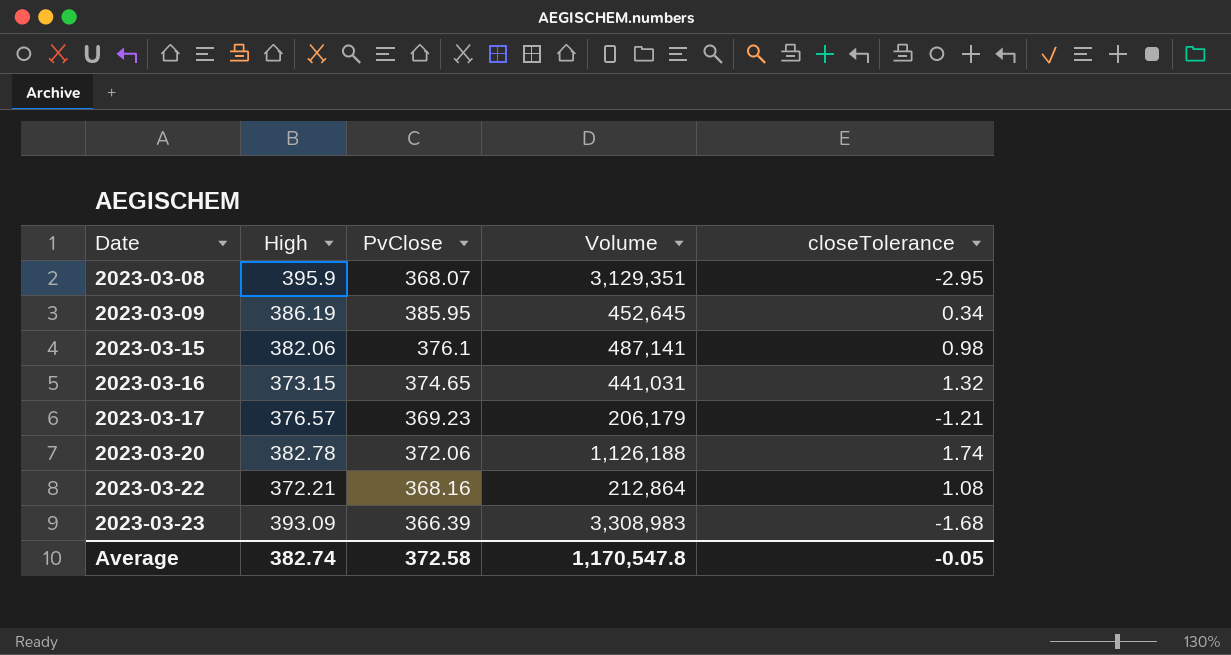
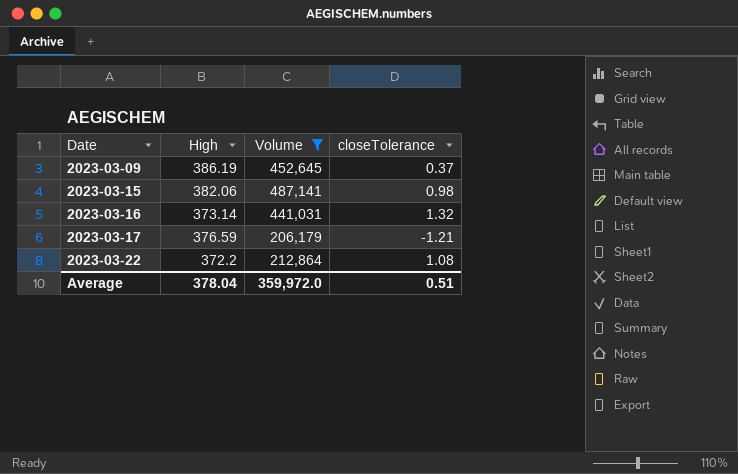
filter: none -> Volume <= 487,141
column PvClose | position: 3 -> none
2023-03-09 | closeTolerance: 0.34 -> 0.37
2023-03-16 | High: 373.15 -> 373.14
2023-03-17 | High: 376.57 -> 376.59
2023-03-22 | High: 372.21 -> 372.2
Average | High: 382.74 -> 378.04
Average | Volume: 1,170,547.8 -> 359,972.0
Average | closeTolerance: -0.05 -> 0.51

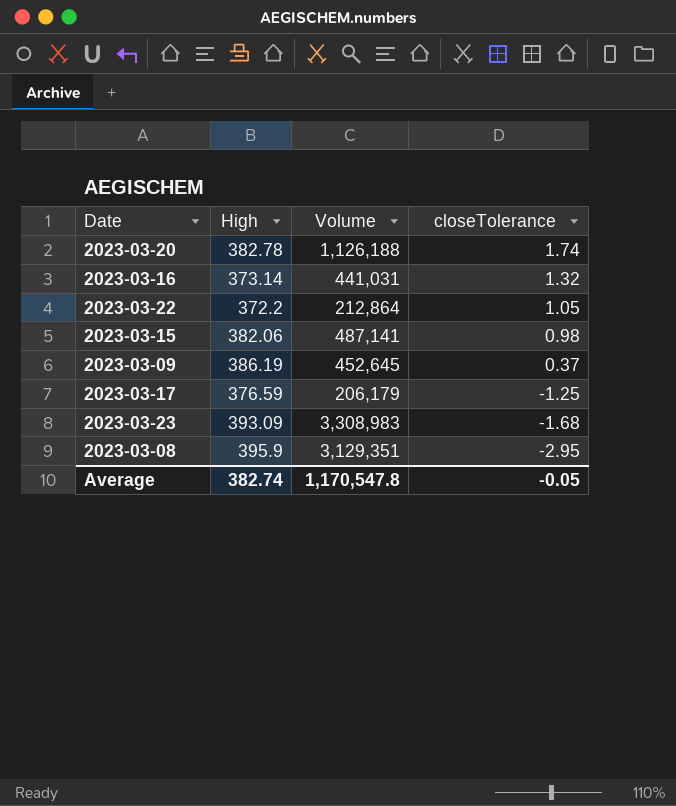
filter: Volume <= 487,141 -> none
row order: Date ascending -> closeTolerance descending
2023-03-22 | closeTolerance: 1.08 -> 1.05
2023-03-17 | closeTolerance: -1.21 -> -1.25
Average | High: 378.04 -> 382.74
Average | Volume: 359,972.0 -> 1,170,547.8
Average | closeTolerance: 0.51 -> -0.05

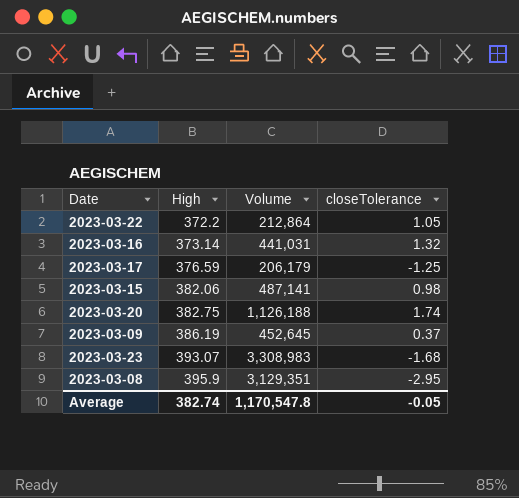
row order: closeTolerance descending -> High ascending
2023-03-20 | High: 382.78 -> 382.75
2023-03-23 | High: 393.09 -> 393.07

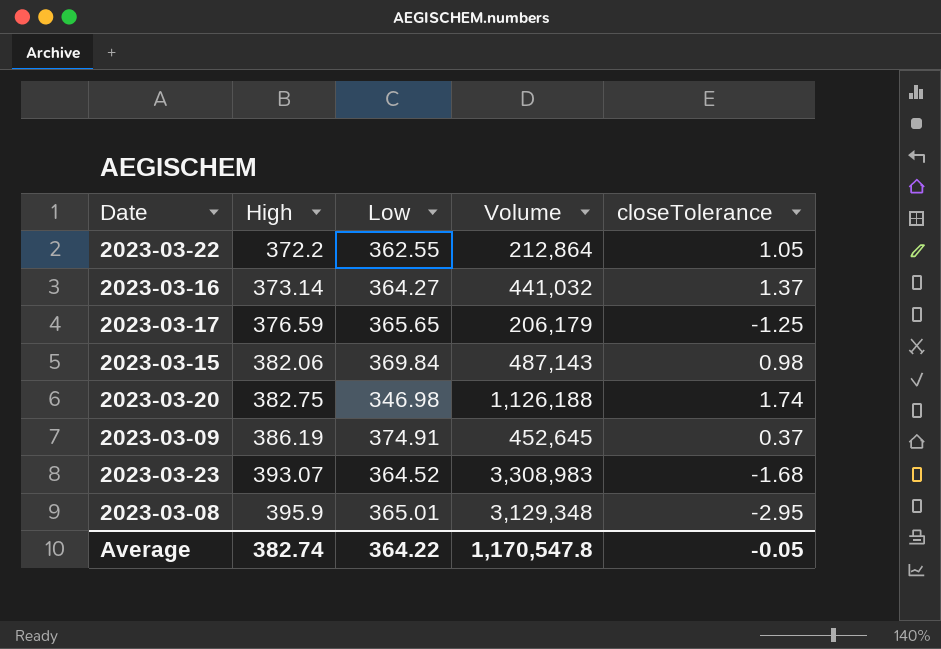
column Low | position: none -> 3
2023-03-16 | Volume: 441,031 -> 441,032
2023-03-16 | closeTolerance: 1.32 -> 1.37
2023-03-15 | Volume: 487,141 -> 487,143
2023-03-08 | Volume: 3,129,351 -> 3,129,348

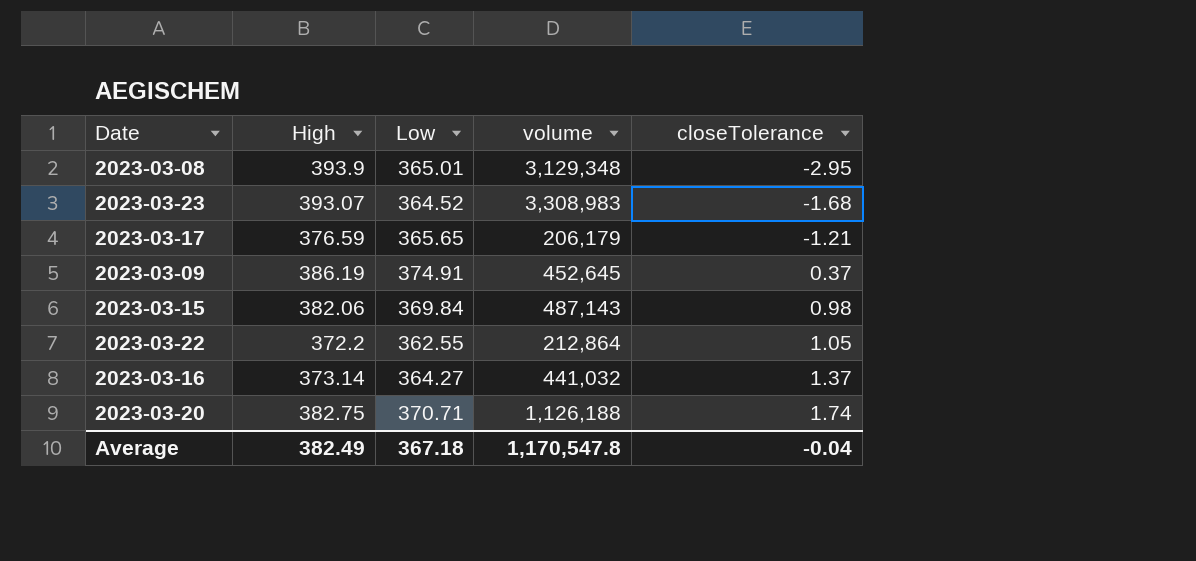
row order: High ascending -> closeTolerance ascending
column name: Volume -> volume
2023-03-08 | High: 395.9 -> 393.9
2023-03-17 | closeTolerance: -1.25 -> -1.21
2023-03-20 | Low: 346.98 -> 370.71
Average | High: 382.74 -> 382.49
Average | Low: 364.22 -> 367.18
Average | closeTolerance: -0.05 -> -0.04

